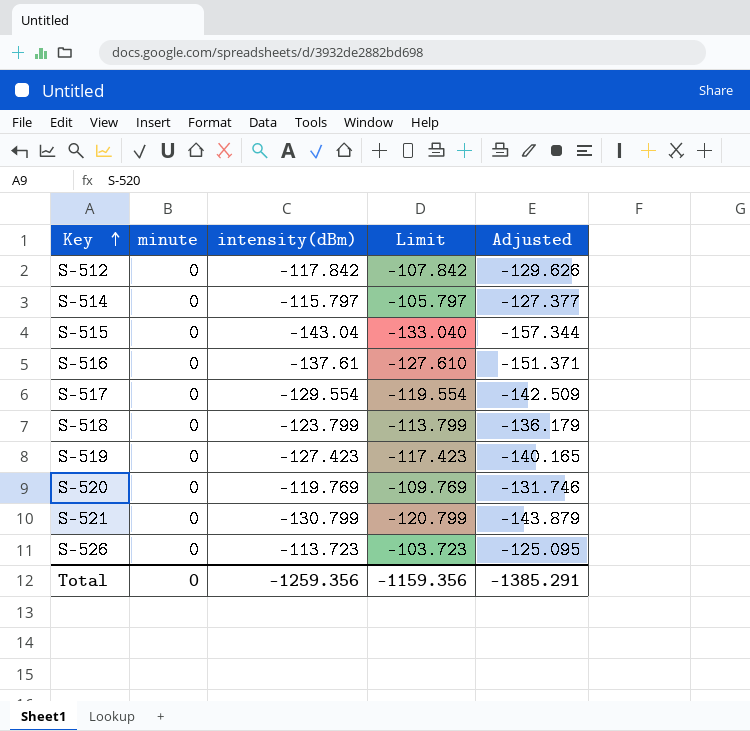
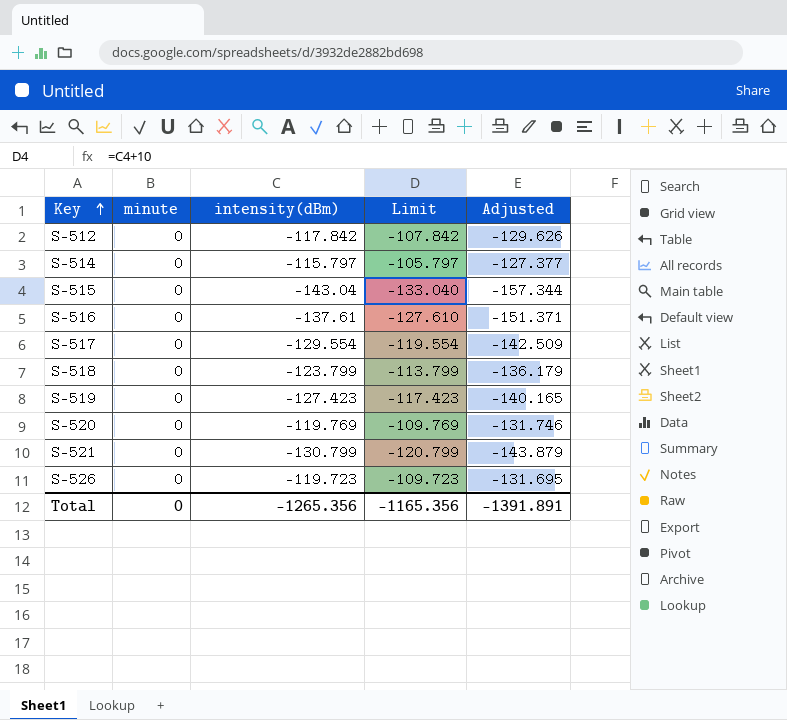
S-526 | intensity(dBm): -113.723 -> -119.723
S-526 | Limit: -103.723 -> -109.723
S-526 | Adjusted: -125.095 -> -131.695
Total | intensity(dBm): -1259.356 -> -1265.356
Total | Limit: -1159.356 -> -1165.356
Total | Adjusted: -1385.291 -> -1391.891

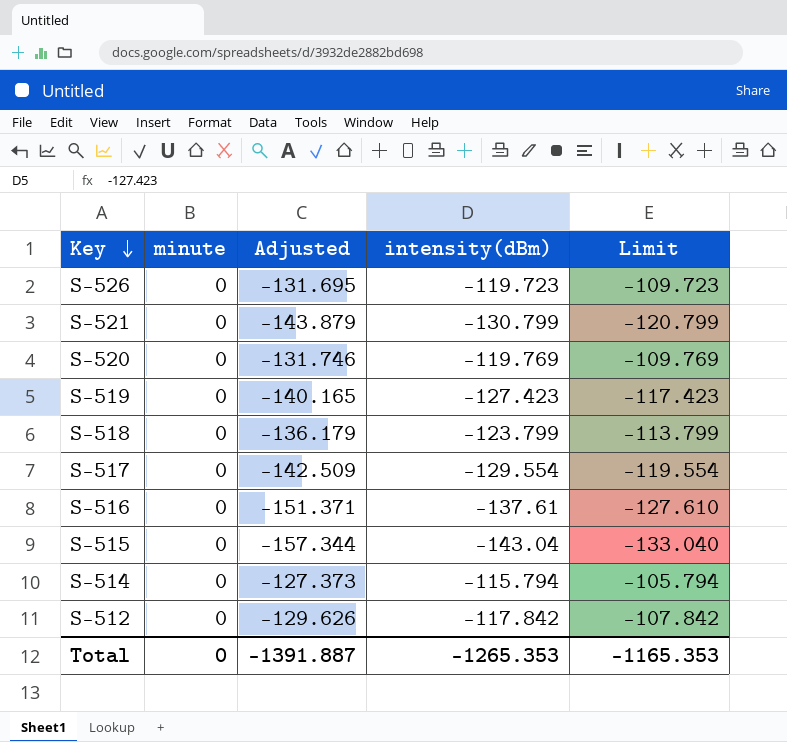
row order: Key ascending -> Key descending
column Adjusted | position: 5 -> 3
S-514 | Adjusted: -127.377 -> -127.373
S-514 | intensity(dBm): -115.797 -> -115.794
S-514 | Limit: -105.797 -> -105.794
Total | Adjusted: -1391.891 -> -1391.887
Total | intensity(dBm): -1265.356 -> -1265.353
Total | Limit: -1165.356 -> -1165.353

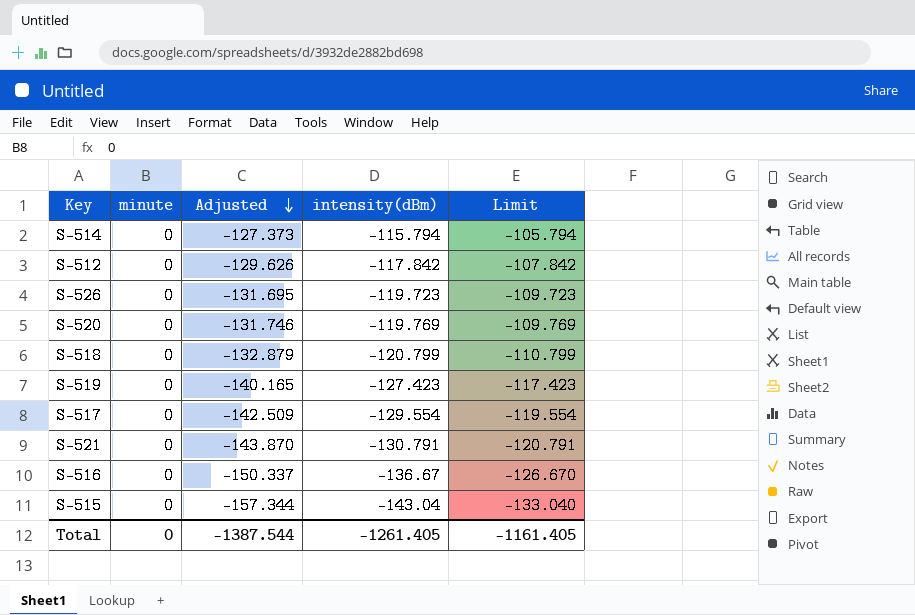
row order: Key descending -> Adjusted descending
S-518 | Adjusted: -136.179 -> -132.879
S-518 | intensity(dBm): -123.799 -> -120.799
S-518 | Limit: -113.799 -> -110.799
S-521 | Adjusted: -143.879 -> -143.870
S-521 | intensity(dBm): -130.799 -> -130.791
S-521 | Limit: -120.799 -> -120.791
S-516 | Adjusted: -151.371 -> -150.337
S-516 | intensity(dBm): -137.61 -> -136.67
S-516 | Limit: -127.610 -> -126.670
Total | Adjusted: -1391.887 -> -1387.544
Total | intensity(dBm): -1265.353 -> -1261.405
Total | Limit: -1165.353 -> -1161.405

